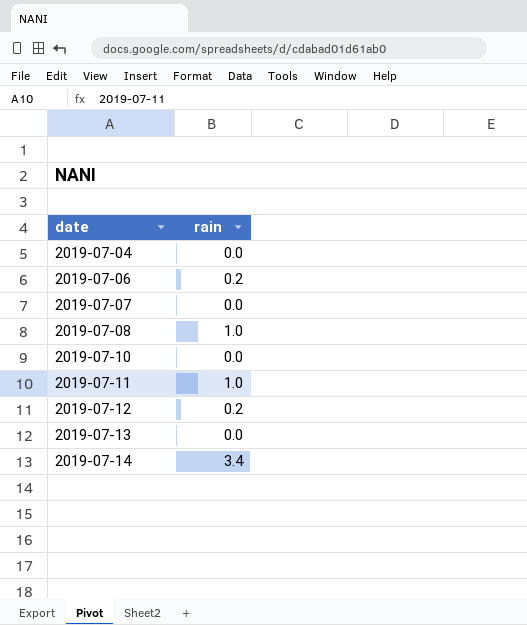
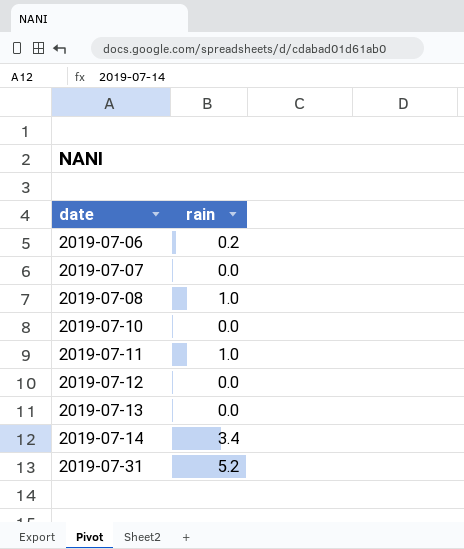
row 2019-07-04: 0.0 -> none
2019-07-12 | rain: 0.2 -> 0.0
row 2019-07-31: none -> 5.2

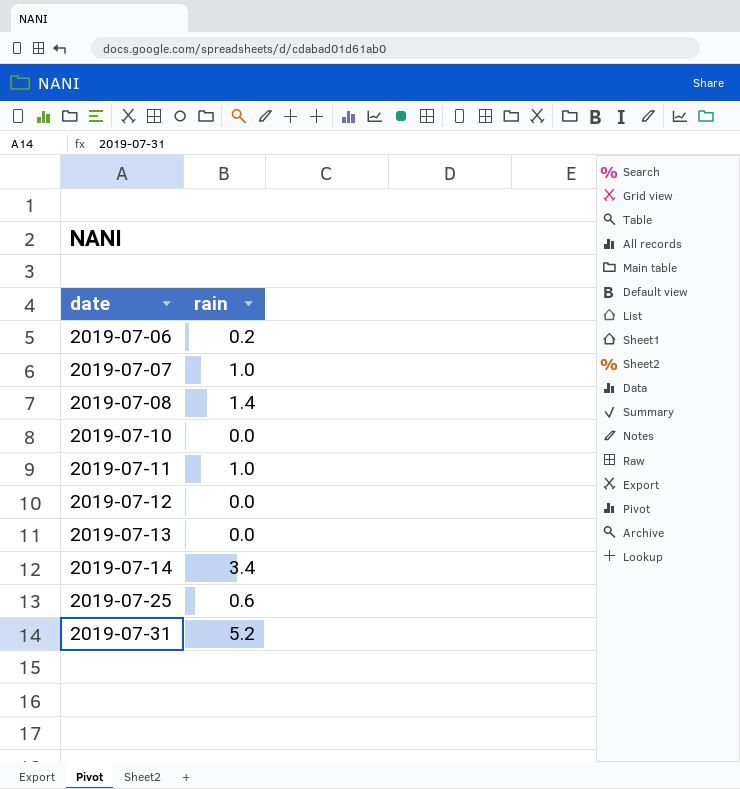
2019-07-07 | rain: 0.0 -> 1.0
2019-07-08 | rain: 1.0 -> 1.4
row 2019-07-25: none -> 0.6

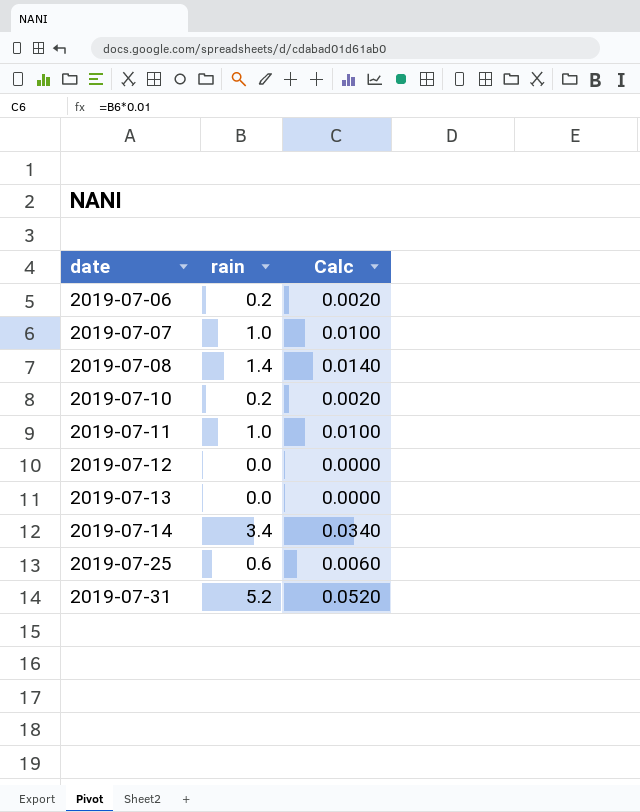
column Calc | formula: none -> [rain] * 0.01
2019-07-10 | rain: 0.0 -> 0.2

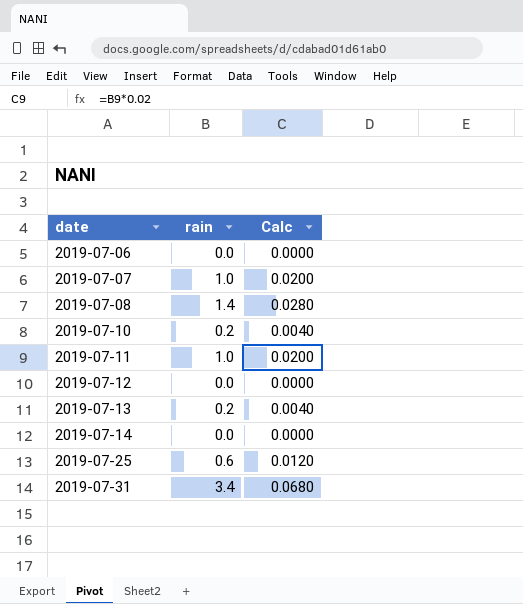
column Calc | formula: [rain] * 0.01 -> [rain] * 0.02
2019-07-06 | rain: 0.2 -> 0.0
2019-07-13 | rain: 0.0 -> 0.2
2019-07-14 | rain: 3.4 -> 0.0
2019-07-31 | rain: 5.2 -> 3.4

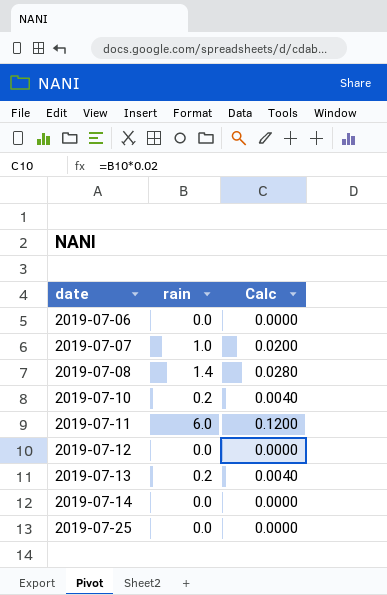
row 2019-07-31: 3.4 | 0.0680 -> none
2019-07-11 | rain: 1.0 -> 6.0
2019-07-11 | Calc: 0.0200 -> 0.1200
2019-07-25 | rain: 0.6 -> 0.0
2019-07-25 | Calc: 0.0120 -> 0.0000

